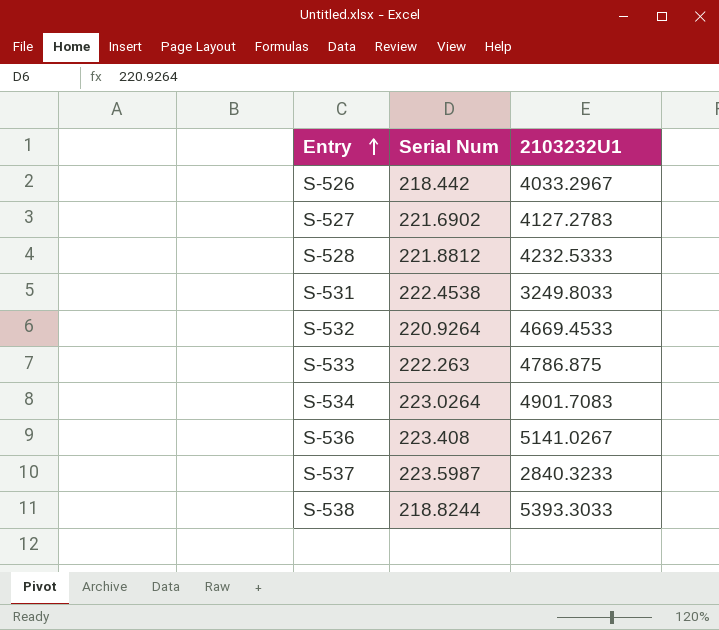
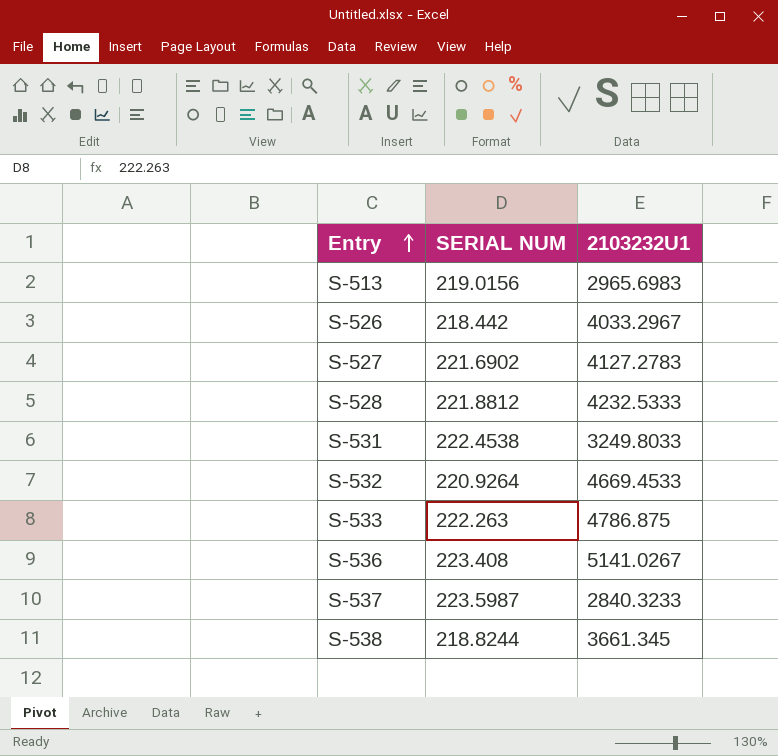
column name: Serial Num -> SERIAL NUM
row S-534: 223.0264 | 4901.7083 -> none
row S-513: none -> 219.0156 | 2965.6983
S-538 | 2103232U1: 5393.3033 -> 3661.345

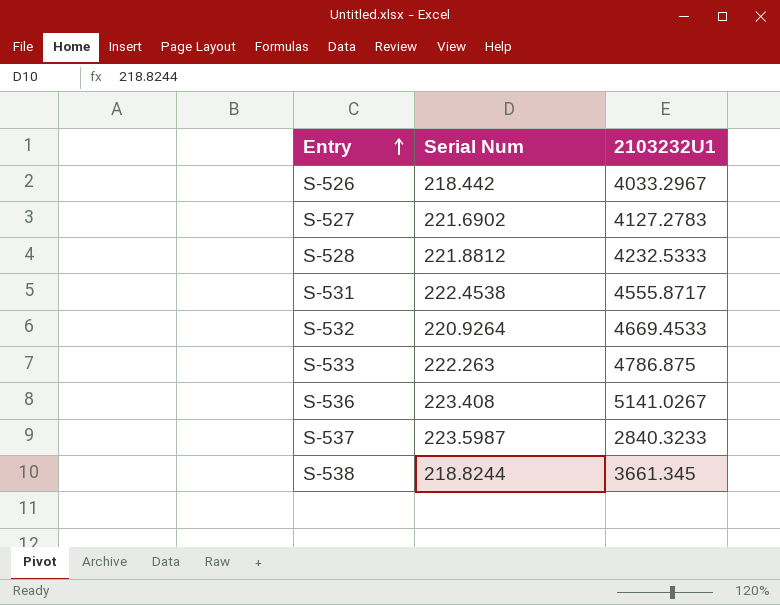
column name: SERIAL NUM -> Serial Num
row S-513: 219.0156 | 2965.6983 -> none
S-531 | 2103232U1: 3249.8033 -> 4555.8717

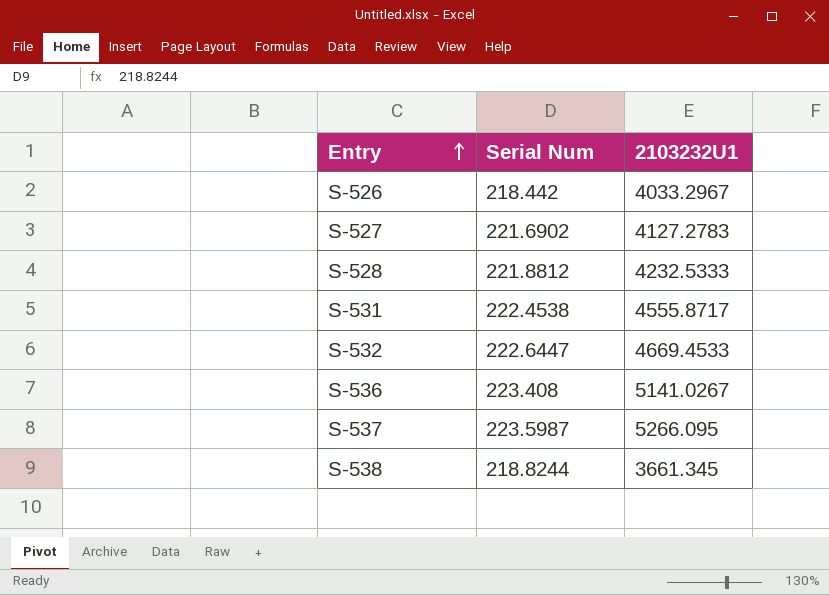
row S-533: 222.263 | 4786.875 -> none
S-532 | Serial Num: 220.9264 -> 222.6447
S-537 | 2103232U1: 2840.3233 -> 5266.095

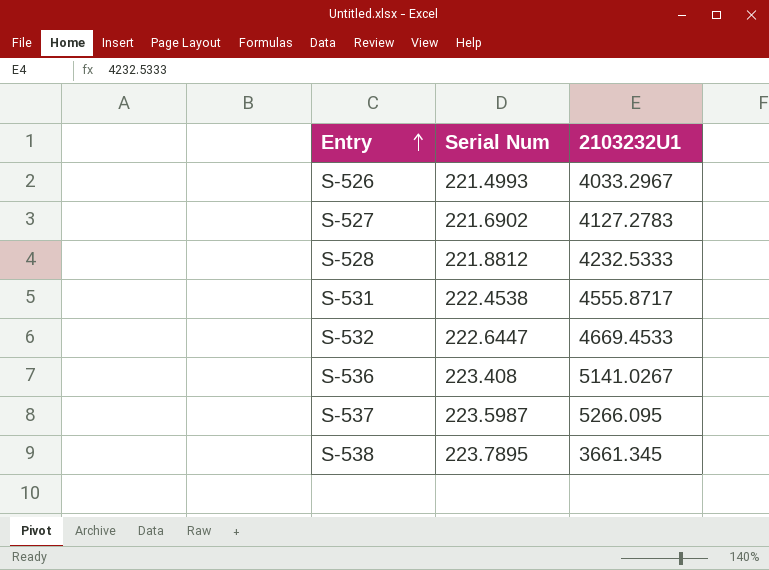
S-526 | Serial Num: 218.442 -> 221.4993
S-538 | Serial Num: 218.8244 -> 223.7895

